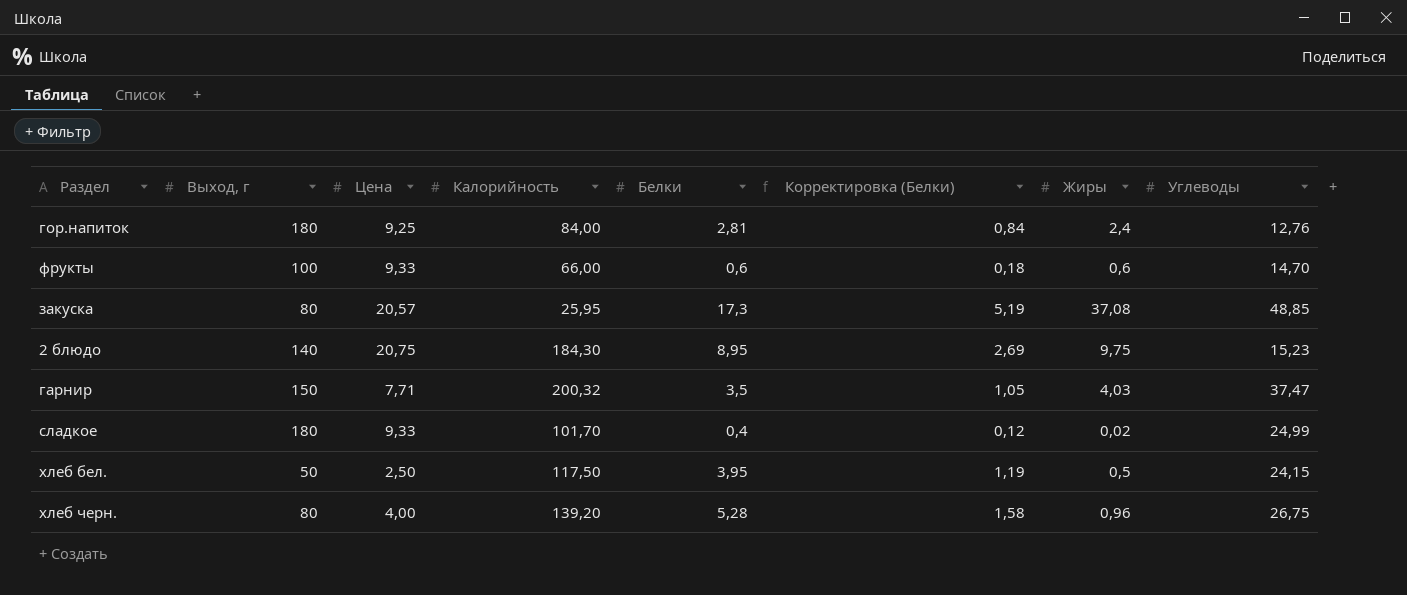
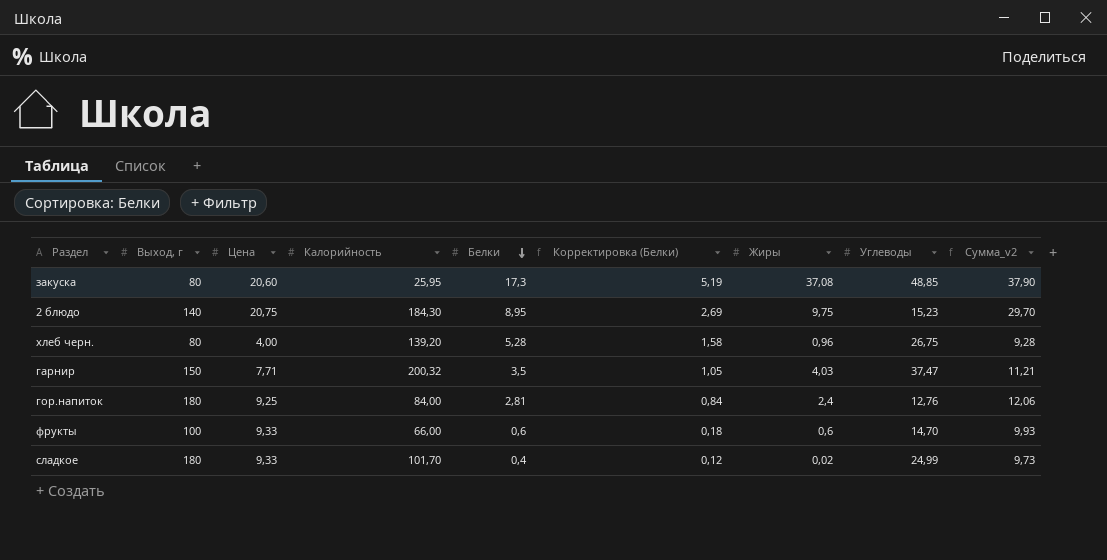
row order: none -> Белки descending
column Сумма_v2 | formula: none -> [Цена] + [Белки]
row хлеб бел.: 50 | 2,50 | 117,50 | 3,95 | 1,19 | 0,5 | 24,15 -> none
закуска | Цена: 20,57 -> 20,60

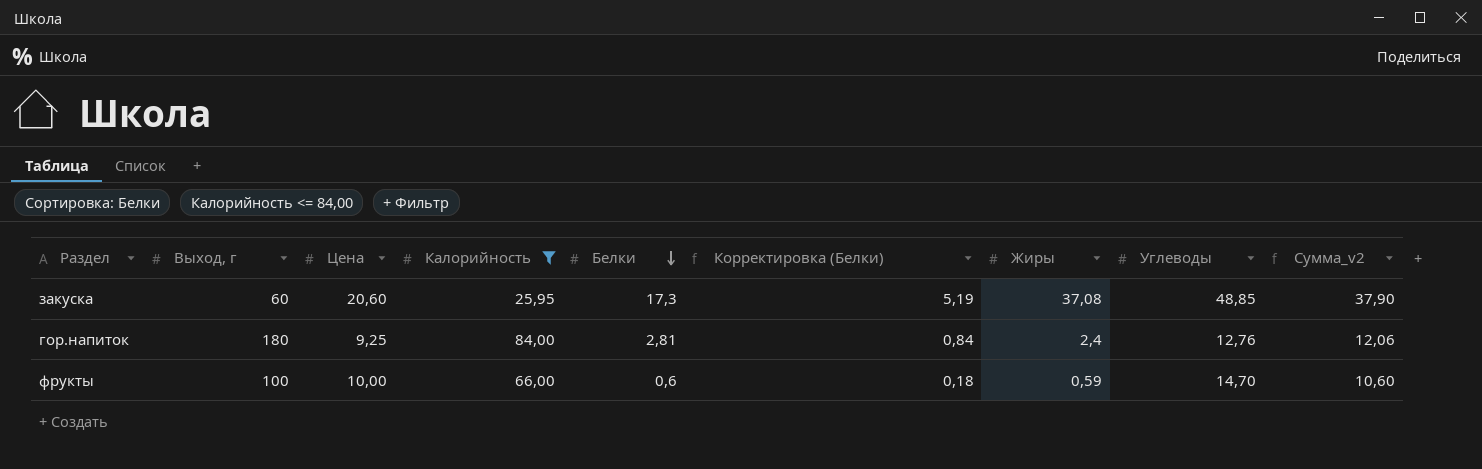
filter: none -> Калорийность <= 84,00
закуска | Выход, г: 80 -> 60
фрукты | Цена: 9,33 -> 10,00
фрукты | Жиры: 0,6 -> 0,59
фрукты | Сумма_v2: 9,93 -> 10,60

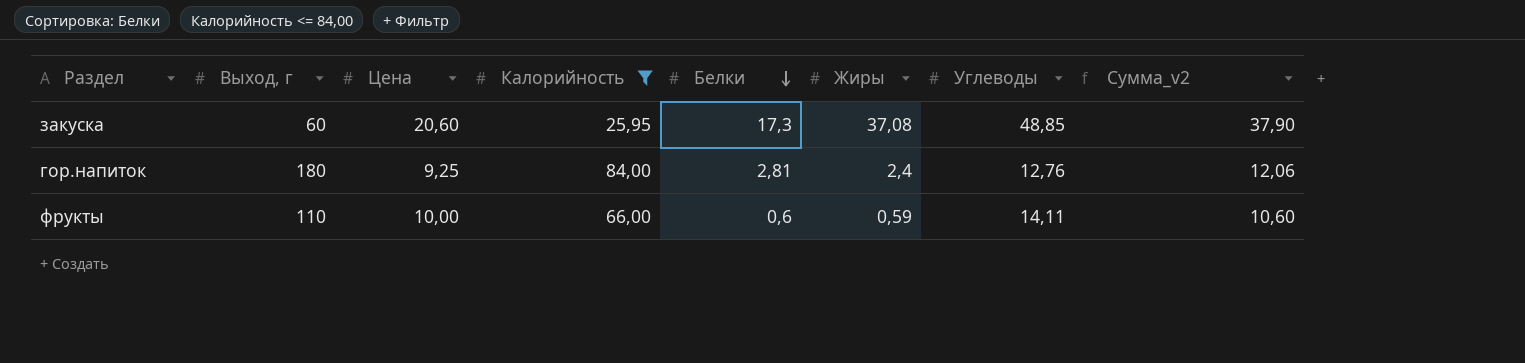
column Корректировка (Белки) | formula: [Белки] * 0,3 -> none
фрукты | Выход, г: 100 -> 110
фрукты | Углеводы: 14,70 -> 14,11

